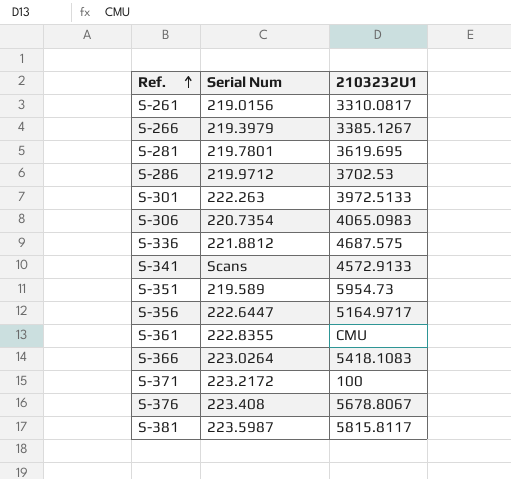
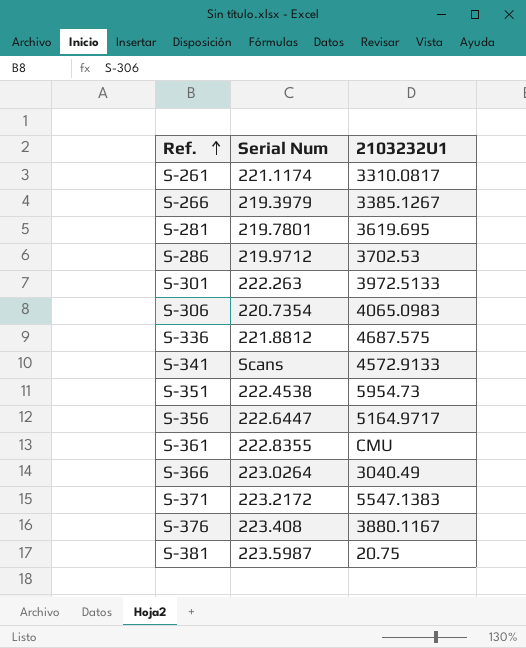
S-261 | Serial Num: 219.0156 -> 221.1174
S-351 | Serial Num: 219.589 -> 222.4538
S-366 | 2103232U1: 5418.1083 -> 3040.49
S-371 | 2103232U1: 100 -> 5547.1383
S-376 | 2103232U1: 5678.8067 -> 3880.1167
S-381 | 2103232U1: 5815.8117 -> 20.75

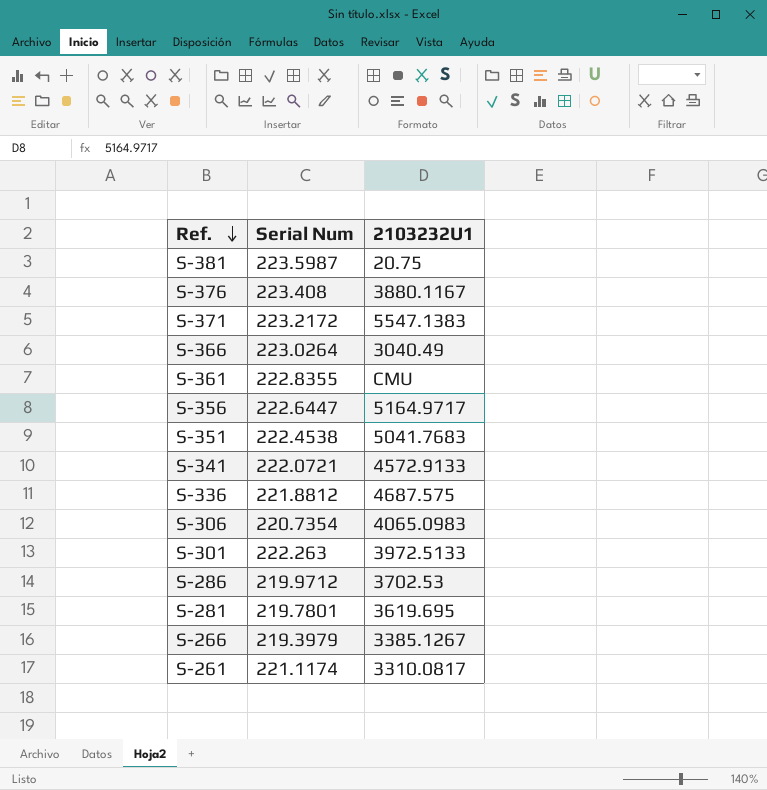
row order: Ref. ascending -> Ref. descending
S-351 | 2103232U1: 5954.73 -> 5041.7683
S-341 | Serial Num: Scans -> 222.0721

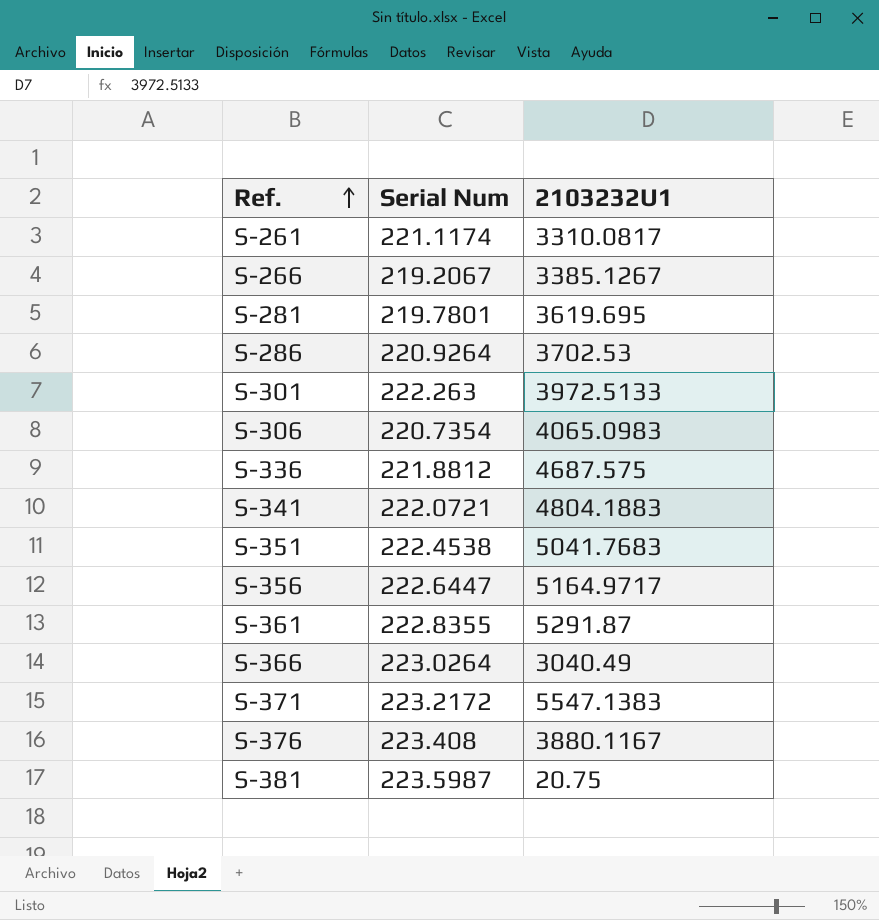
row order: Ref. descending -> Ref. ascending
S-266 | Serial Num: 219.3979 -> 219.2067
S-286 | Serial Num: 219.9712 -> 220.9264
S-341 | 2103232U1: 4572.9133 -> 4804.1883
S-361 | 2103232U1: CMU -> 5291.87

